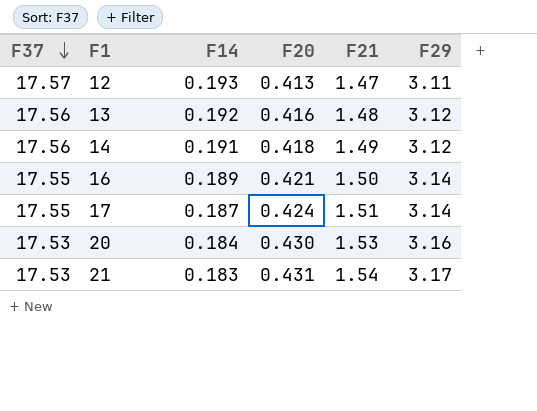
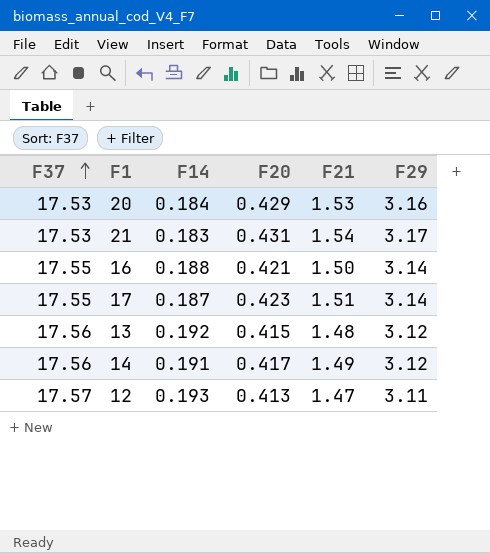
row order: F37 descending -> F37 ascending
20 | F20: 0.430 -> 0.429
16 | F14: 0.189 -> 0.188
17 | F20: 0.424 -> 0.423
13 | F20: 0.416 -> 0.415
14 | F20: 0.418 -> 0.417

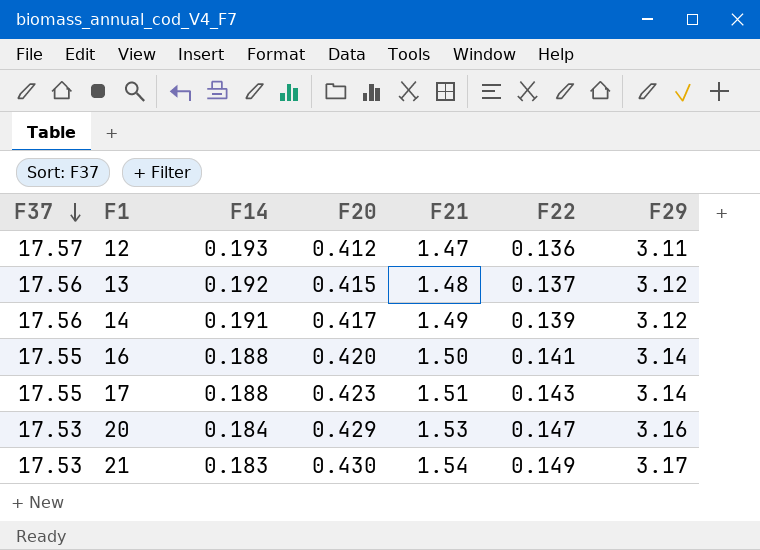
row order: F37 ascending -> F37 descending
column F22 | position: none -> 6
12 | F20: 0.413 -> 0.412
16 | F20: 0.421 -> 0.420
17 | F14: 0.187 -> 0.188
21 | F20: 0.431 -> 0.430

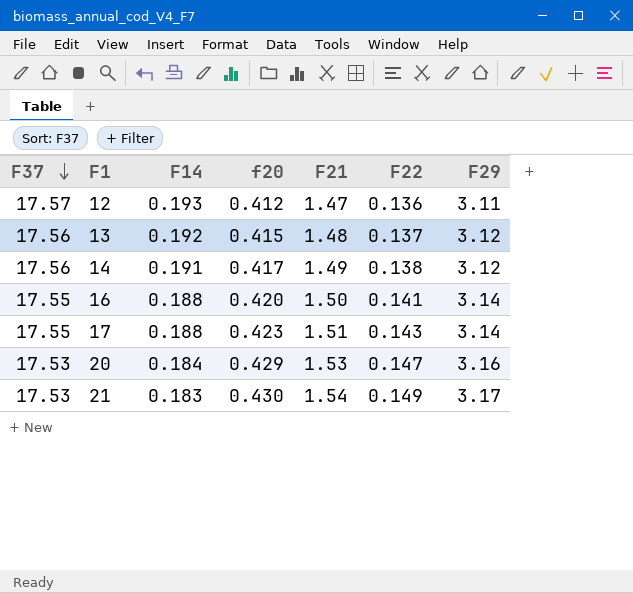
column name: F20 -> f20
14 | F22: 0.139 -> 0.138

